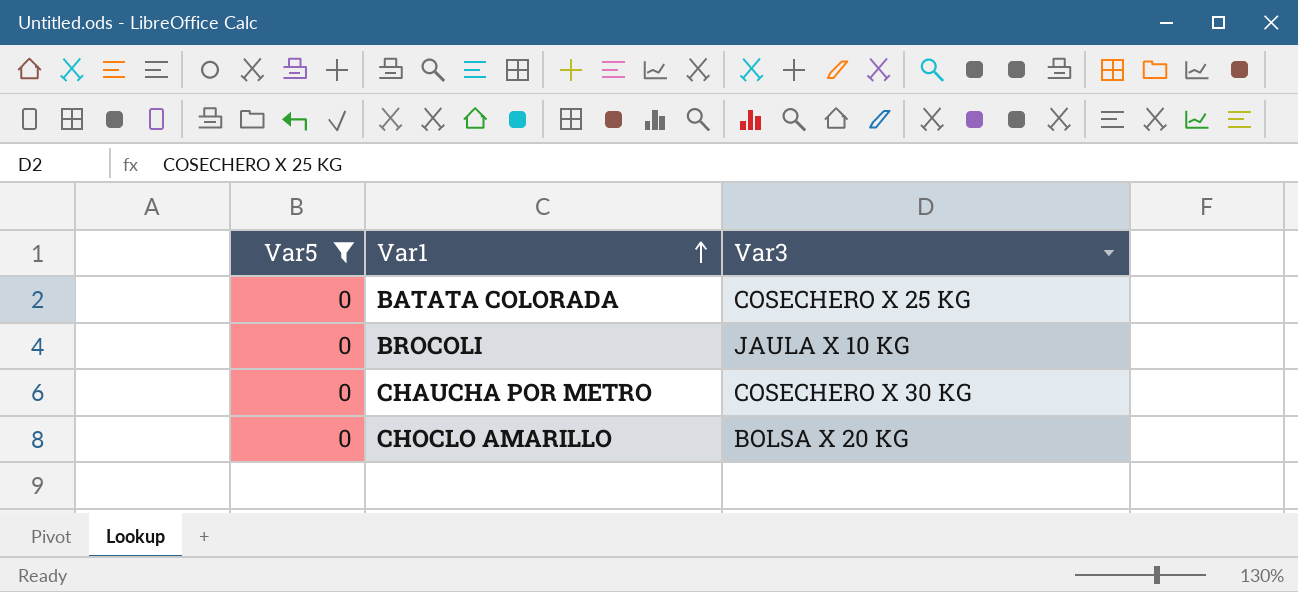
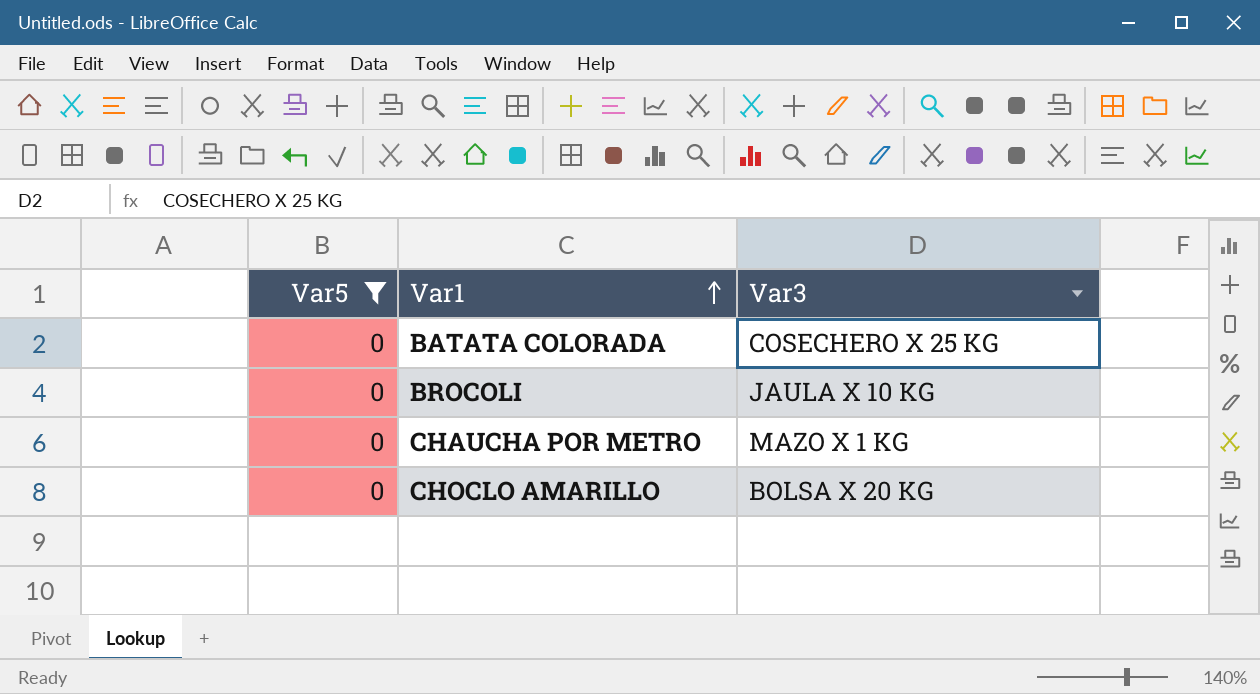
CHAUCHA POR METRO | Var3: COSECHERO X 30 KG -> MAZO X 1 KG

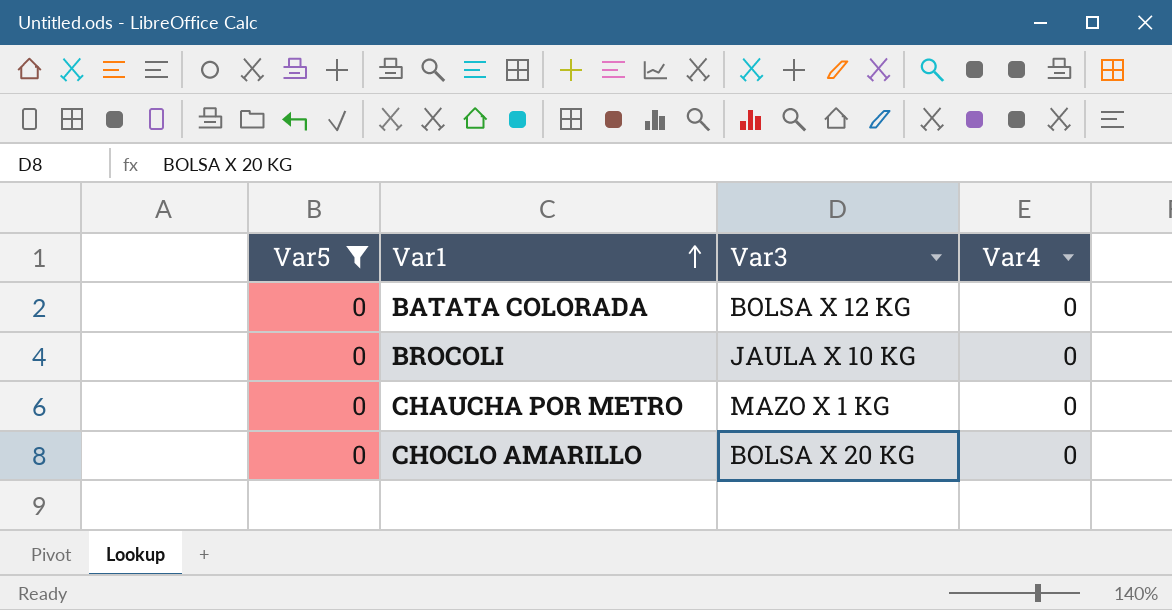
column Var4 | position: none -> 4
BATATA COLORADA | Var3: COSECHERO X 25 KG -> BOLSA X 12 KG

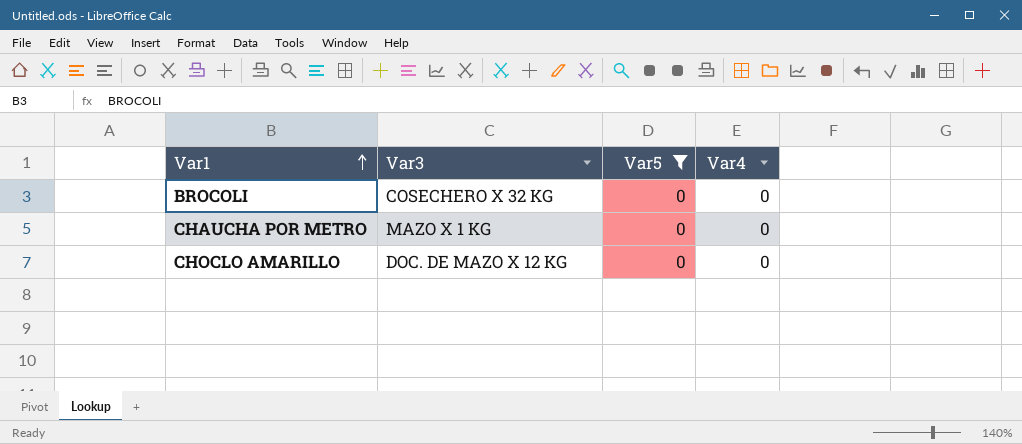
column Var5 | position: 1 -> 3
row BATATA COLORADA: 0 | BOLSA X 12 KG | 0 -> none
BROCOLI | Var3: JAULA X 10 KG -> COSECHERO X 32 KG
CHOCLO AMARILLO | Var3: BOLSA X 20 KG -> DOC. DE MAZO X 12 KG

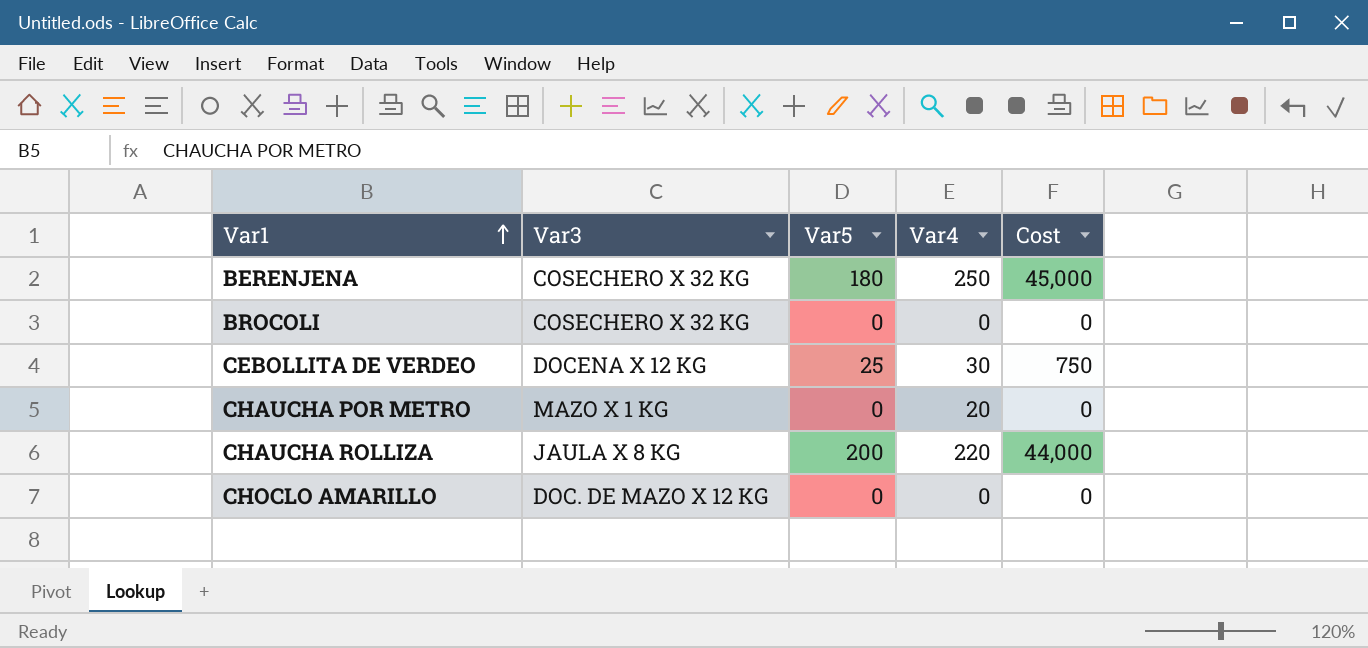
filter: Var5 = 0 -> none
column Cost | formula: none -> [Var5] * [Var4]
CHAUCHA POR METRO | Var4: 0 -> 20

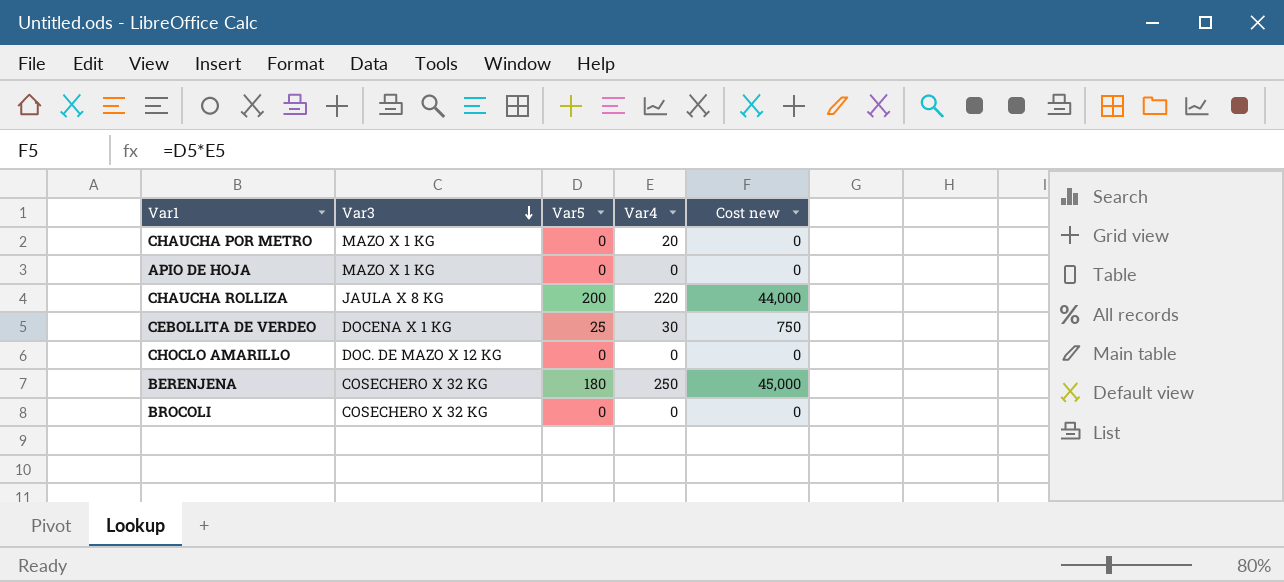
row order: Var1 ascending -> Var3 descending
column name: Cost -> Cost new
row APIO DE HOJA: none -> MAZO X 1 KG | 0 | 0 | 0
CEBOLLITA DE VERDEO | Var3: DOCENA X 12 KG -> DOCENA X 1 KG

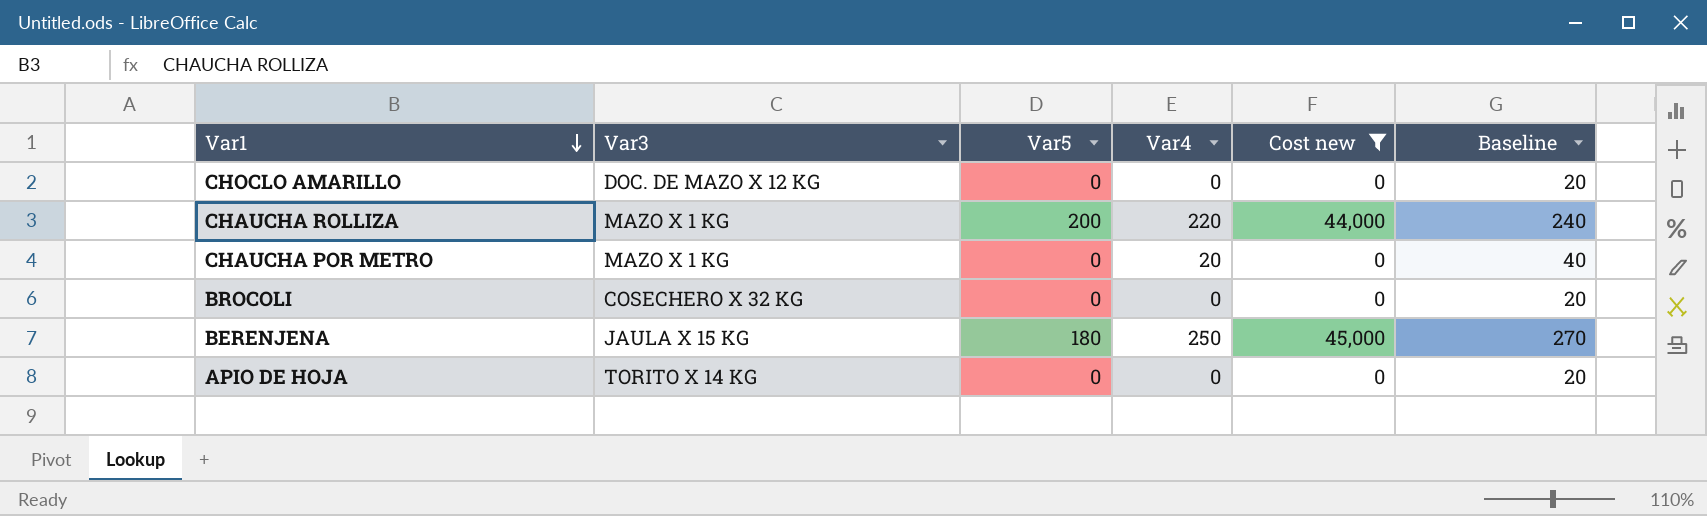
filter: none -> Cost new != 750
row order: Var3 descending -> Var1 descending
column Baseline | formula: none -> [Var4] + 20
CHAUCHA ROLLIZA | Var3: JAULA X 8 KG -> MAZO X 1 KG
BERENJENA | Var3: COSECHERO X 32 KG -> JAULA X 15 KG
APIO DE HOJA | Var3: MAZO X 1 KG -> TORITO X 14 KG

